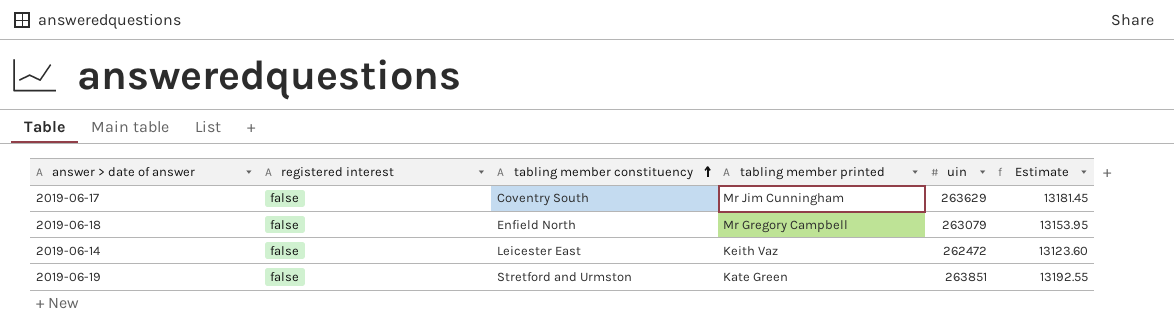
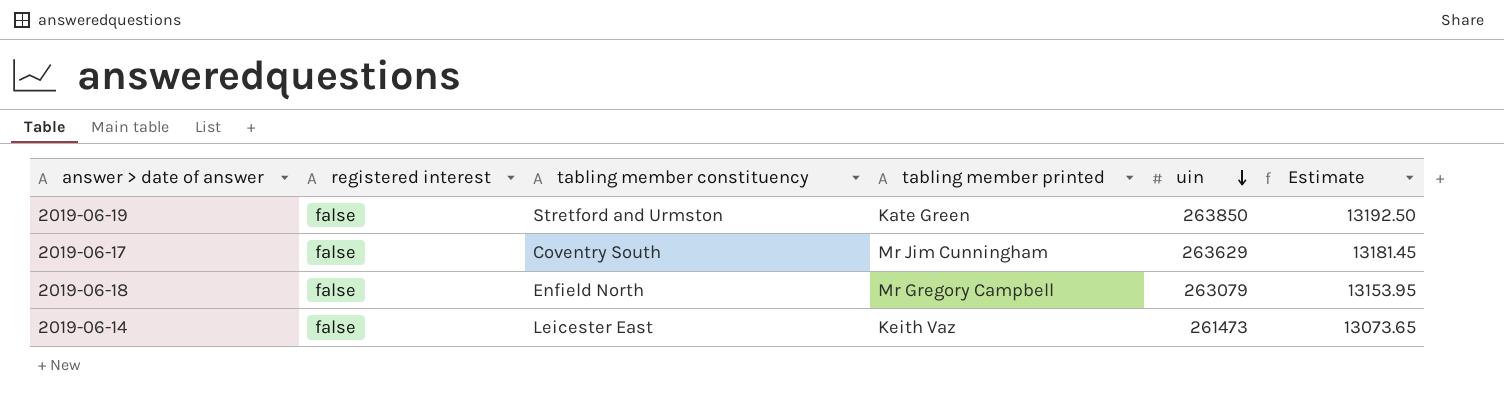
row order: tabling member constituency ascending -> uin descending
2019-06-19 | uin: 263851 -> 263850
2019-06-19 | Estimate: 13192.55 -> 13192.50
2019-06-14 | uin: 262472 -> 261473
2019-06-14 | Estimate: 13123.60 -> 13073.65

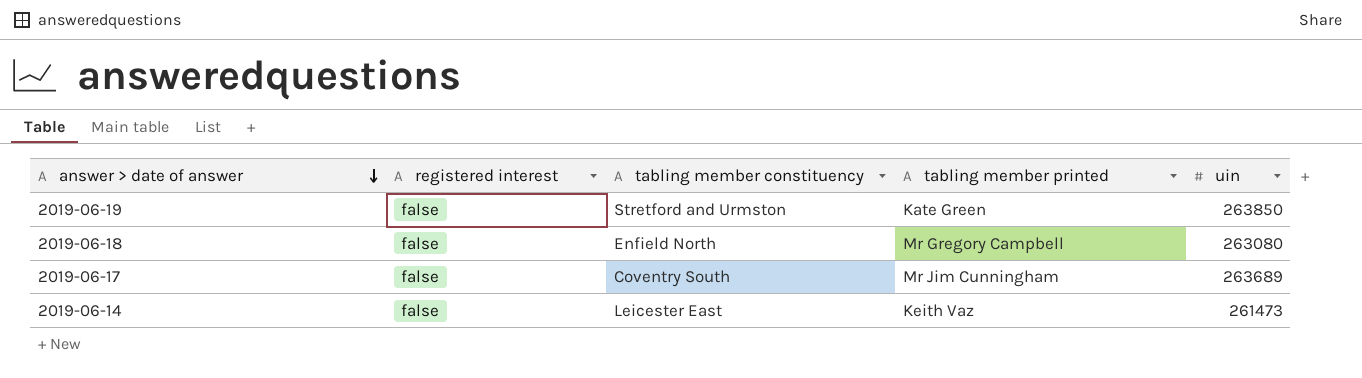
row order: uin descending -> answer > date of answer descending
column Estimate | formula: [uin] * 0.05 -> none
2019-06-18 | uin: 263079 -> 263080
2019-06-17 | uin: 263629 -> 263689

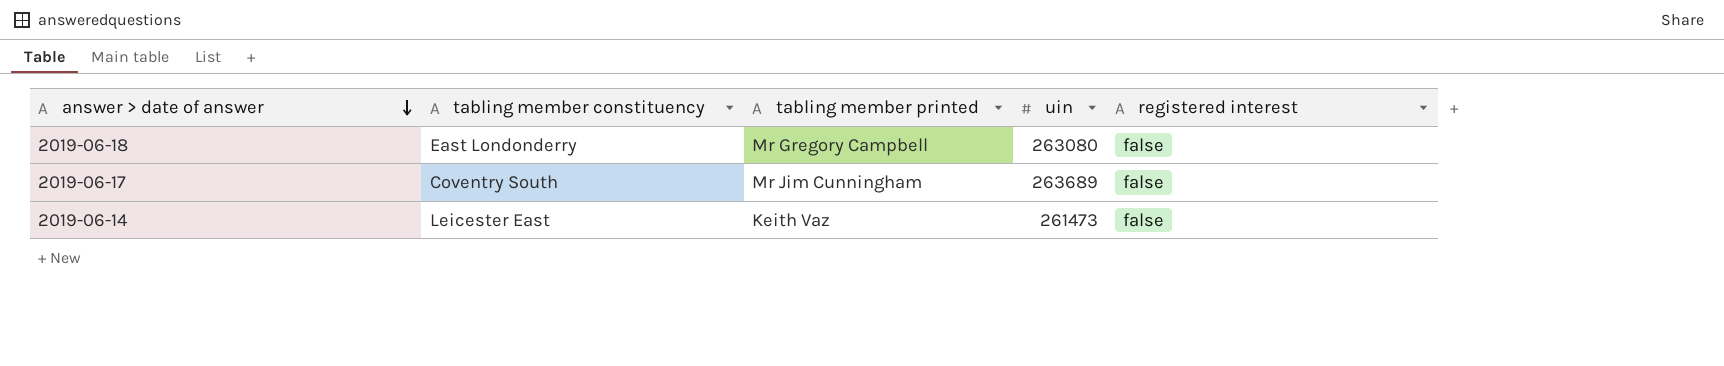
column registered interest | position: 2 -> 5
row 2019-06-19: false | Stretford and Urmston | Kate Green | 263850 -> none
2019-06-18 | tabling member constituency: Enfield North -> East Londonderry

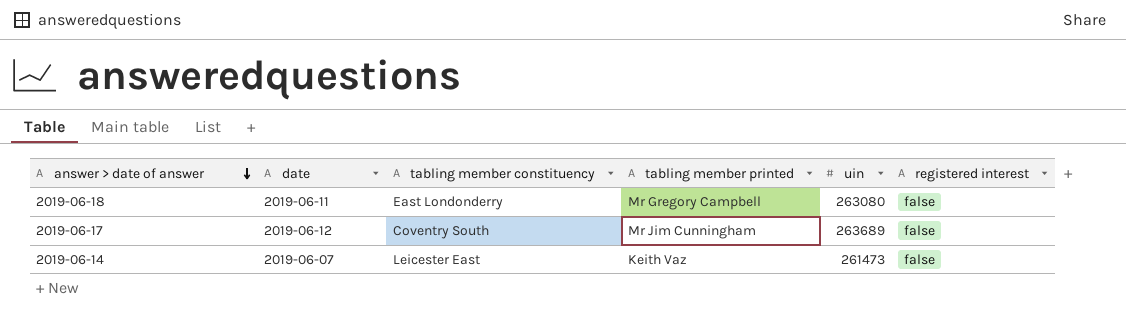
column date | position: none -> 2

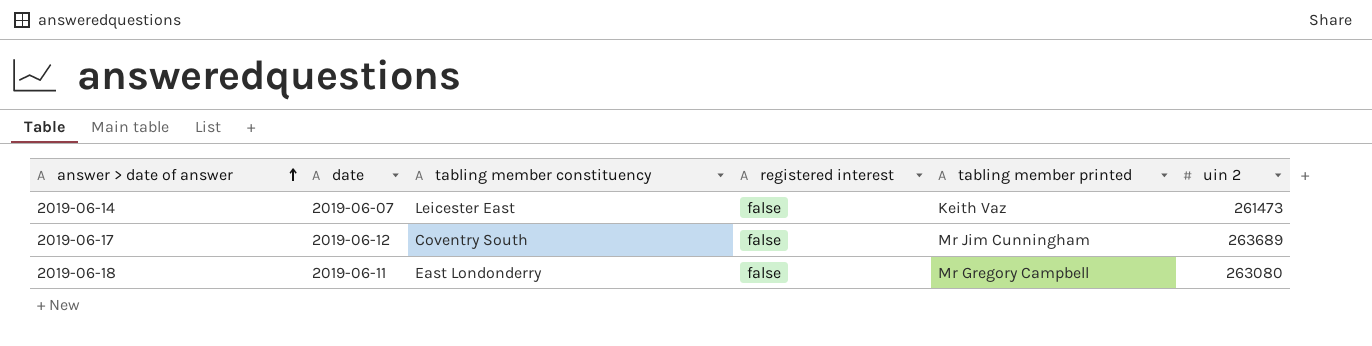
row order: answer > date of answer descending -> answer > date of answer ascending
column registered interest | position: 6 -> 4
column name: uin -> uin 2

